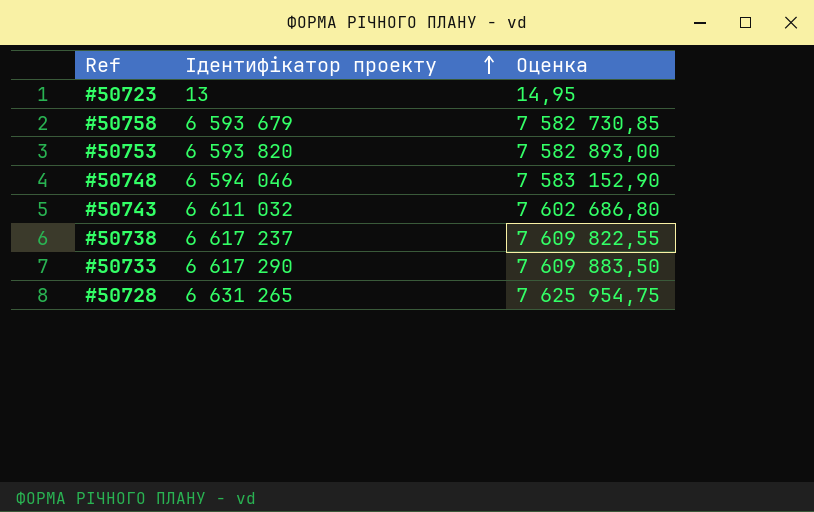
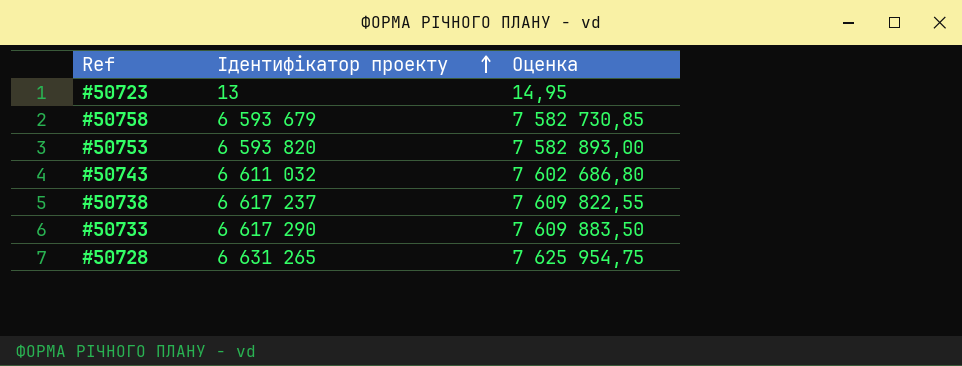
row #50748: 6 594 046 | 7 583 152,90 -> none

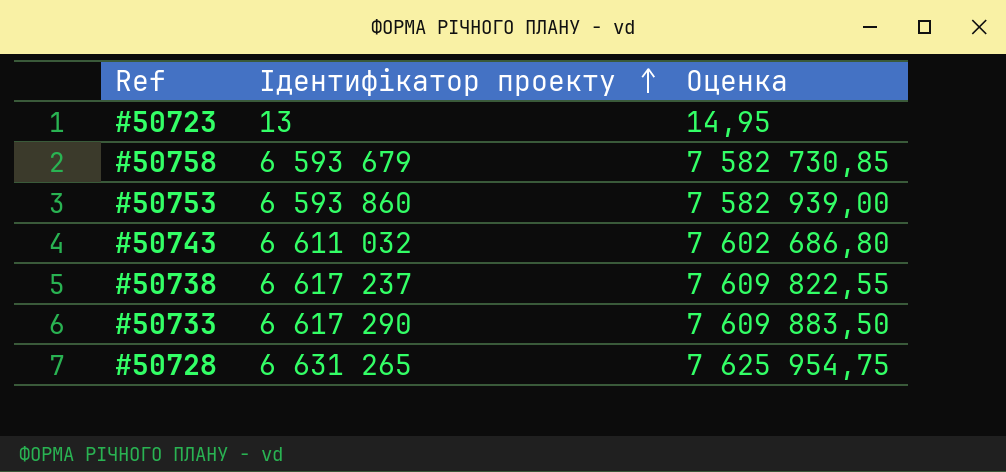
#50753 | Ідентифікатор проекту: 6 593 820 -> 6 593 860
#50753 | Оценка: 7 582 893,00 -> 7 582 939,00

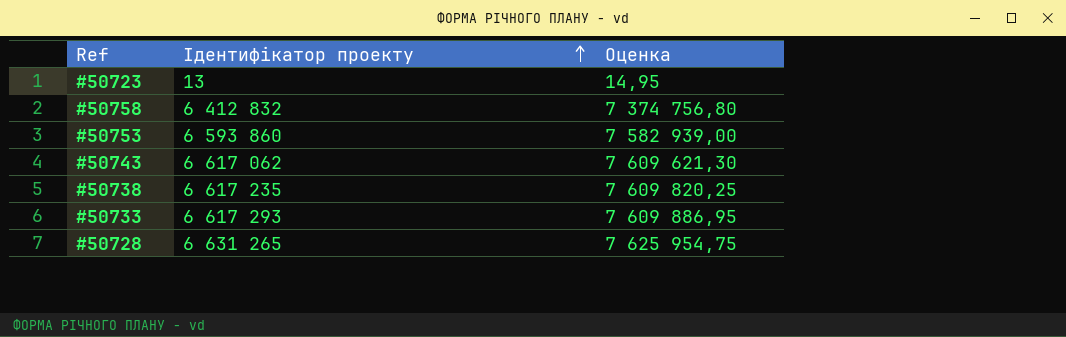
#50758 | Ідентифікатор проекту: 6 593 679 -> 6 412 832
#50758 | Оценка: 7 582 730,85 -> 7 374 756,80
#50743 | Ідентифікатор проекту: 6 611 032 -> 6 617 062
#50743 | Оценка: 7 602 686,80 -> 7 609 621,30
#50738 | Ідентифікатор проекту: 6 617 237 -> 6 617 235
#50738 | Оценка: 7 609 822,55 -> 7 609 820,25
#50733 | Ідентифікатор проекту: 6 617 290 -> 6 617 293
#50733 | Оценка: 7 609 883,50 -> 7 609 886,95

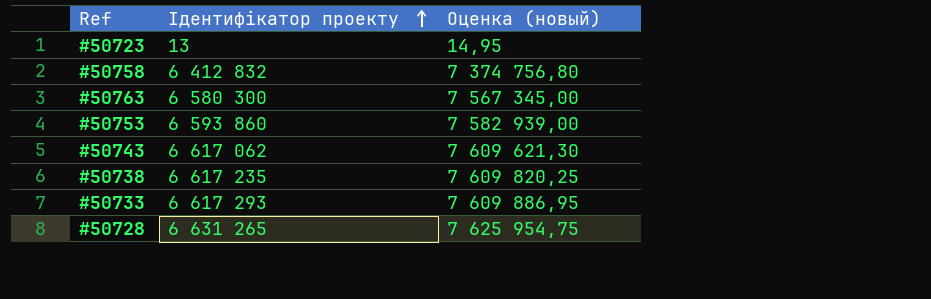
column name: Оценка -> Оценка (новый)
row #50763: none -> 6 580 300 | 7 567 345,00

